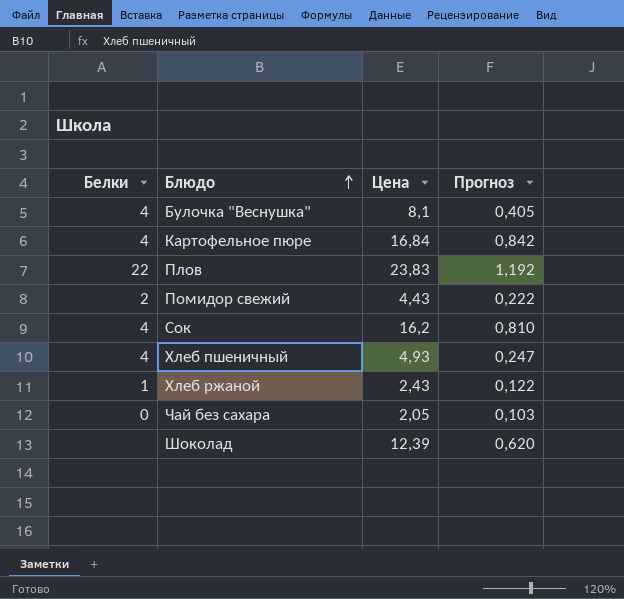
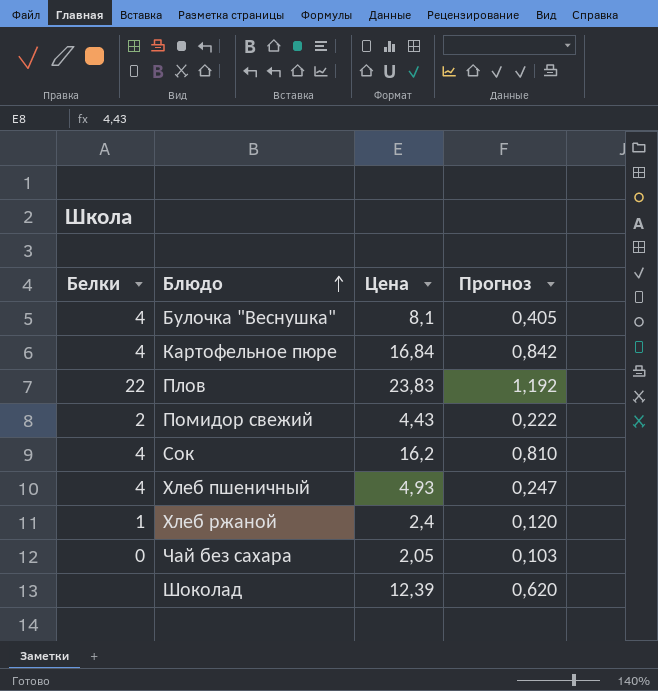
Хлеб ржаной | Цена: 2,43 -> 2,4
Хлеб ржаной | Прогноз: 0,122 -> 0,120

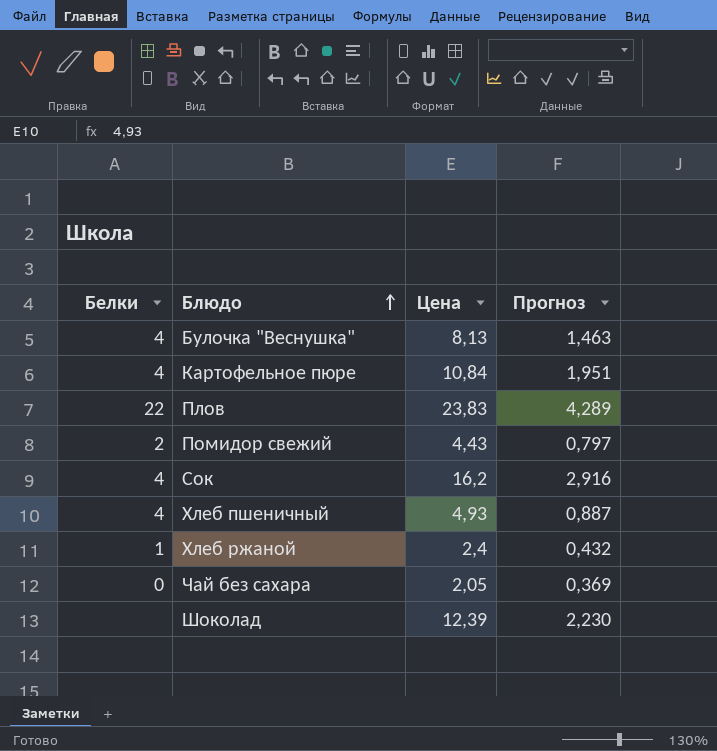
column Прогноз | formula: [Цена] * 0,05 -> [Цена] * 0,18
Булочка "Веснушка" | Цена: 8,1 -> 8,13
Картофельное пюре | Цена: 16,84 -> 10,84

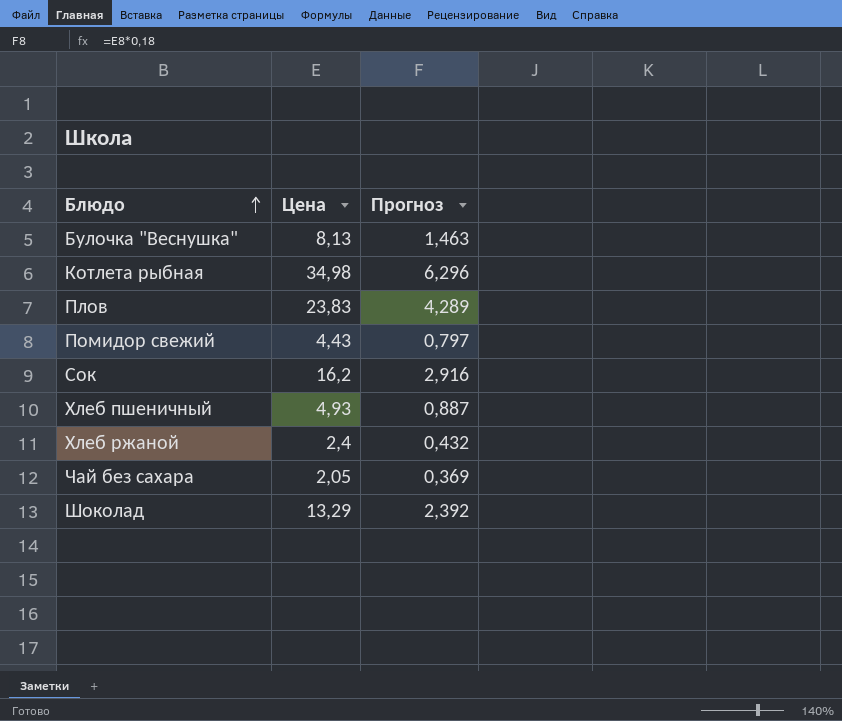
column Белки | position: 1 -> none
row Картофельное пюре: 4 | 10,84 | 1,951 -> none
row Котлета рыбная: none -> 34,98 | 6,296
Шоколад | Цена: 12,39 -> 13,29
Шоколад | Прогноз: 2,230 -> 2,392

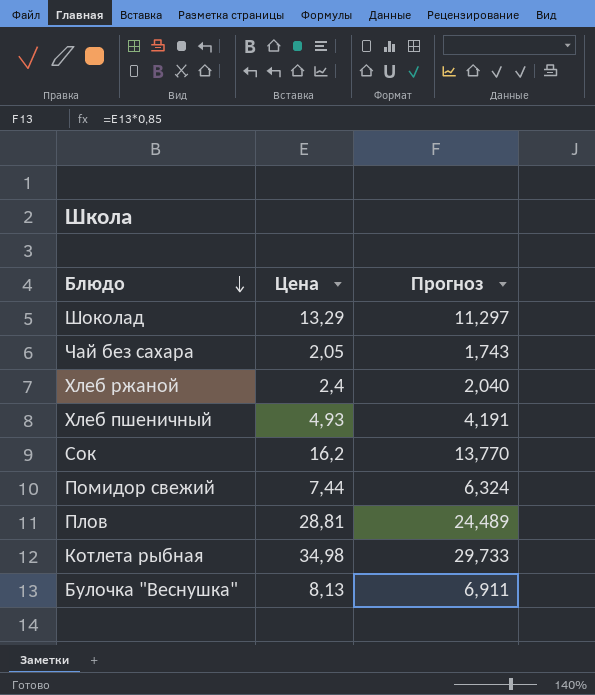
row order: Блюдо ascending -> Блюдо descending
column Прогноз | formula: [Цена] * 0,18 -> [Цена] * 0,85
Помидор свежий | Цена: 4,43 -> 7,44
Плов | Цена: 23,83 -> 28,81

